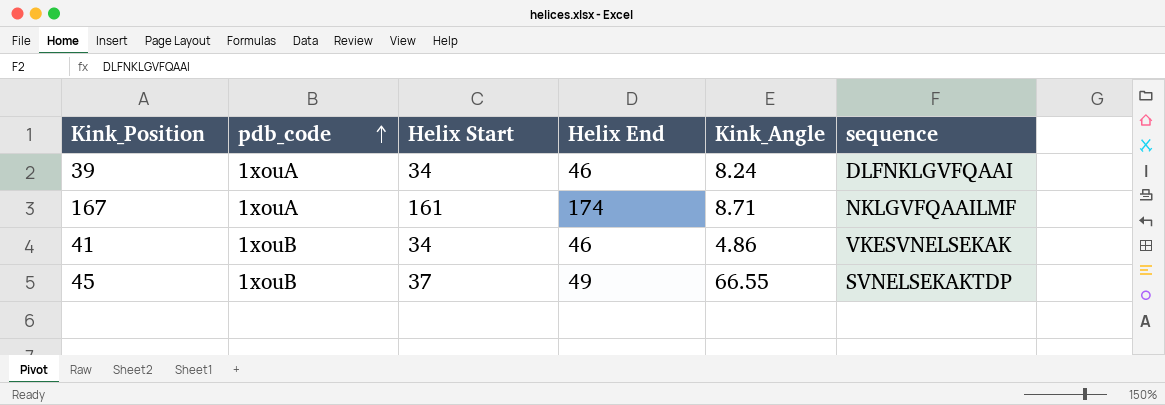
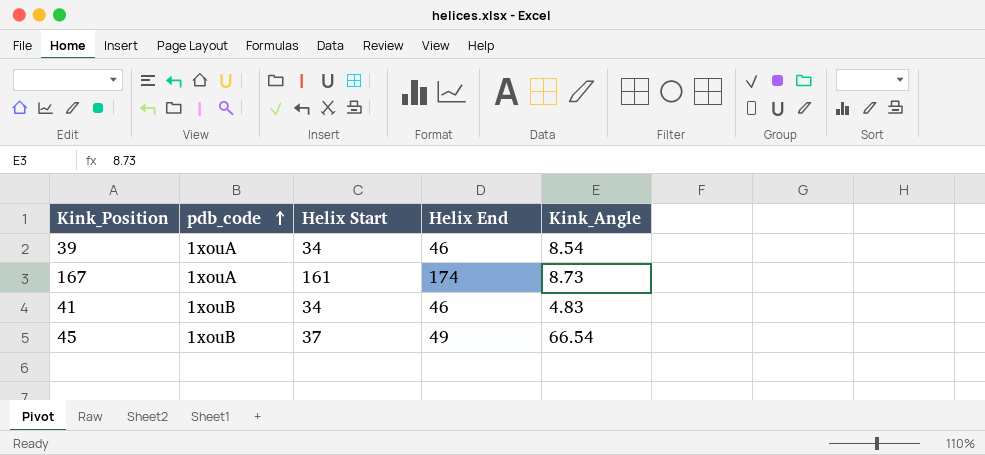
column sequence | position: 6 -> none
39 | Kink_Angle: 8.24 -> 8.54
167 | Kink_Angle: 8.71 -> 8.73
41 | Kink_Angle: 4.86 -> 4.83
45 | Kink_Angle: 66.55 -> 66.54

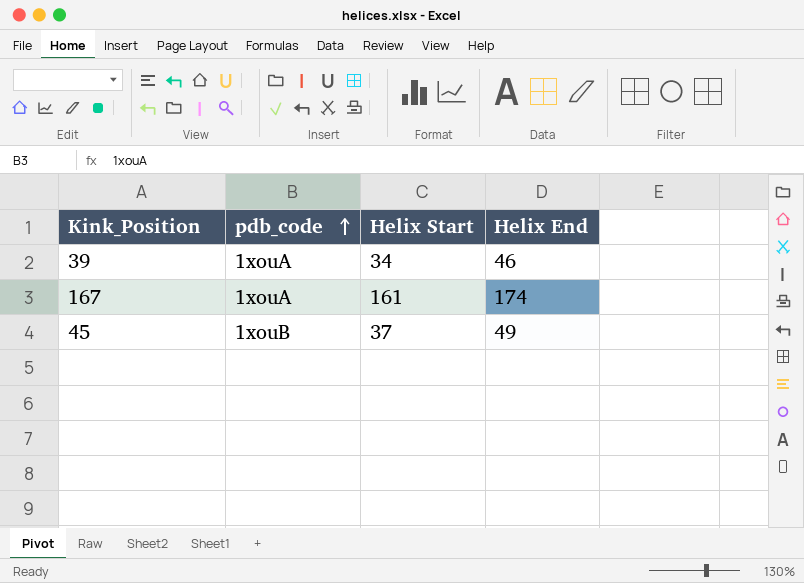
column Kink_Angle | position: 5 -> none
row 41: 1xouB | 34 | 46 | 4.83 -> none

